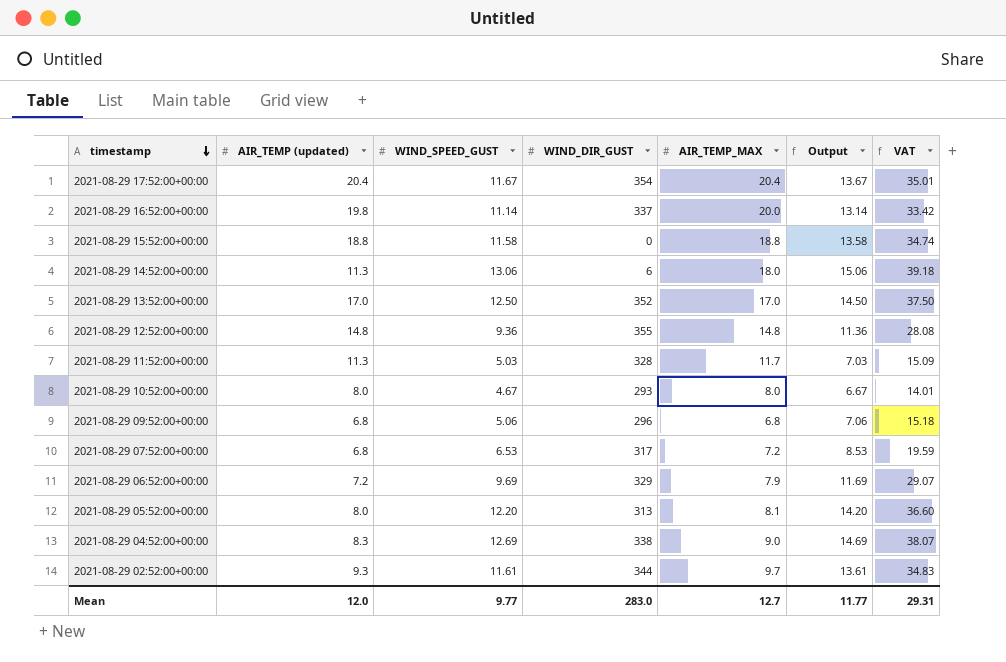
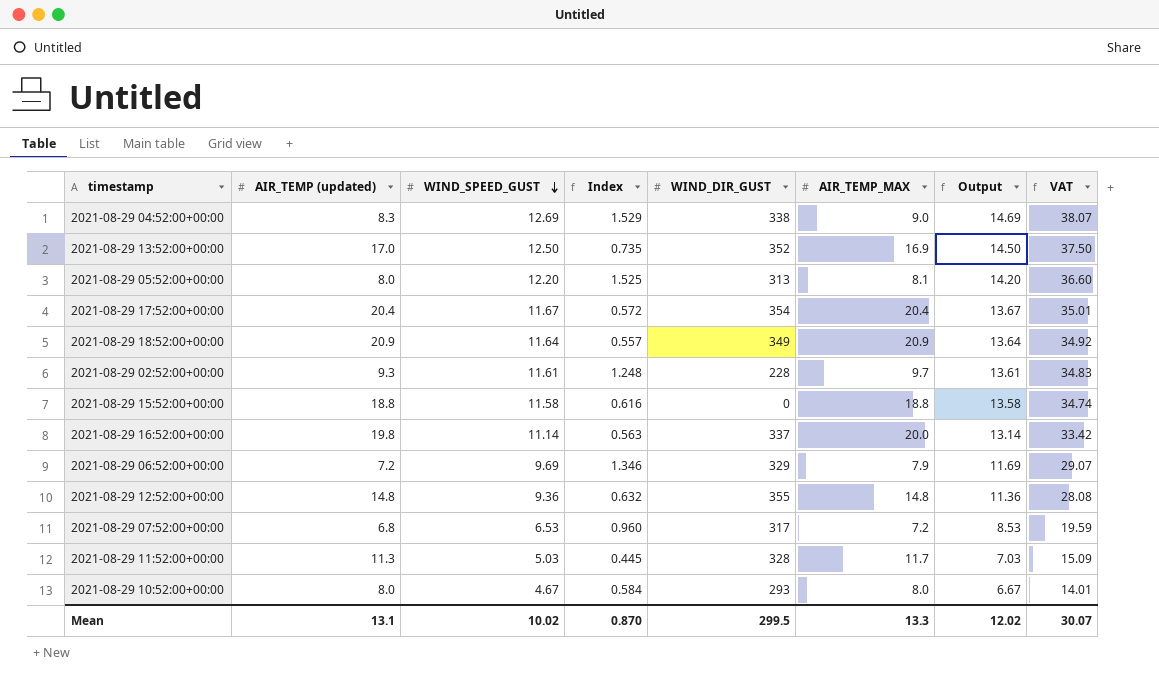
row order: timestamp descending -> WIND_SPEED_GUST descending
column Index | formula: none -> [WIND_SPEED_GUST] / [AIR_TEMP (updated)]
row 2021-08-29 14:52:00+00:00: 11.3 | 13.06 | 6 | 18.0 | 15.06 | 39.18 -> none
row 2021-08-29 09:52:00+00:00: 6.8 | 5.06 | 296 | 6.8 | 7.06 | 15.18 -> none
2021-08-29 13:52:00+00:00 | AIR_TEMP_MAX: 17.0 -> 16.9
row 2021-08-29 18:52:00+00:00: none -> 20.9 | 11.64 | 0.557 | 349 | 20.9 | 13.64 | 34.92
2021-08-29 02:52:00+00:00 | WIND_DIR_GUST: 344 -> 228
Mean | AIR_TEMP (updated): 12.0 -> 13.1
Mean | WIND_SPEED_GUST: 9.77 -> 10.02
Mean | WIND_DIR_GUST: 283.0 -> 299.5
Mean | AIR_TEMP_MAX: 12.7 -> 13.3
Mean | Output: 11.77 -> 12.02
Mean | VAT: 29.31 -> 30.07

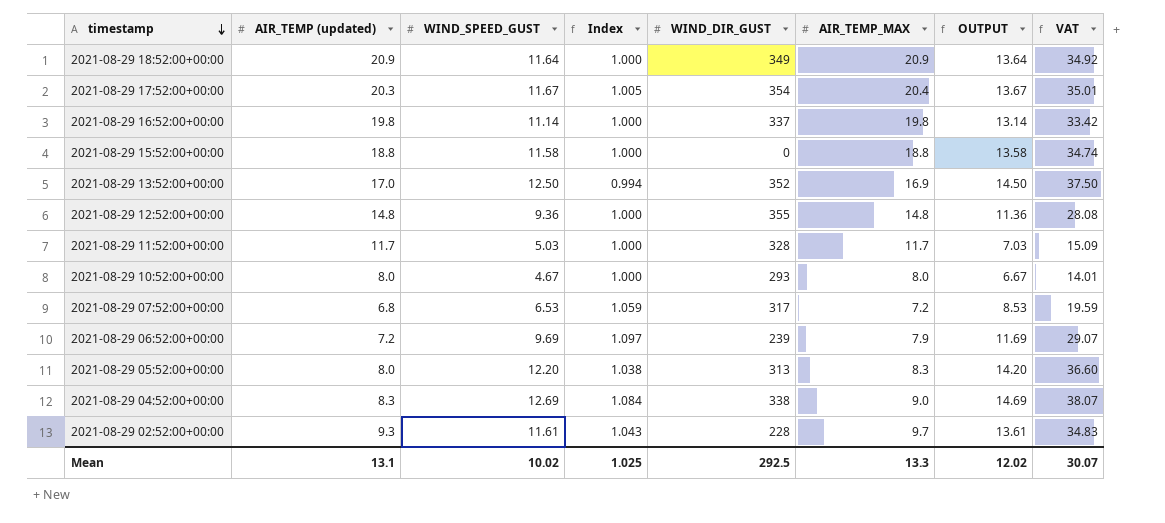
row order: WIND_SPEED_GUST descending -> timestamp descending
column Index | formula: [WIND_SPEED_GUST] / [AIR_TEMP (updated)] -> [AIR_TEMP_MAX] / [AIR_TEMP (updated)]
column name: Output -> OUTPUT
2021-08-29 17:52:00+00:00 | AIR_TEMP (updated): 20.4 -> 20.3
2021-08-29 16:52:00+00:00 | AIR_TEMP_MAX: 20.0 -> 19.8
2021-08-29 11:52:00+00:00 | AIR_TEMP (updated): 11.3 -> 11.7
2021-08-29 06:52:00+00:00 | WIND_DIR_GUST: 329 -> 239
2021-08-29 05:52:00+00:00 | AIR_TEMP_MAX: 8.1 -> 8.3
Mean | Index: 0.870 -> 1.025
Mean | WIND_DIR_GUST: 299.5 -> 292.5

